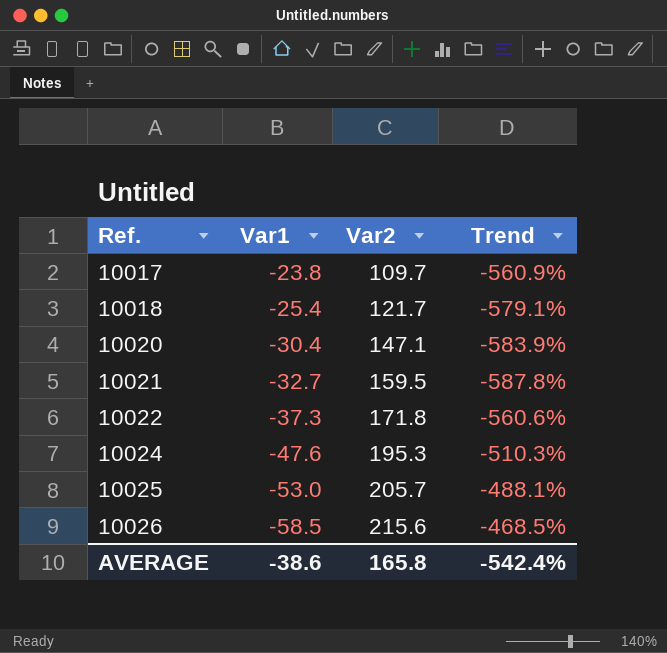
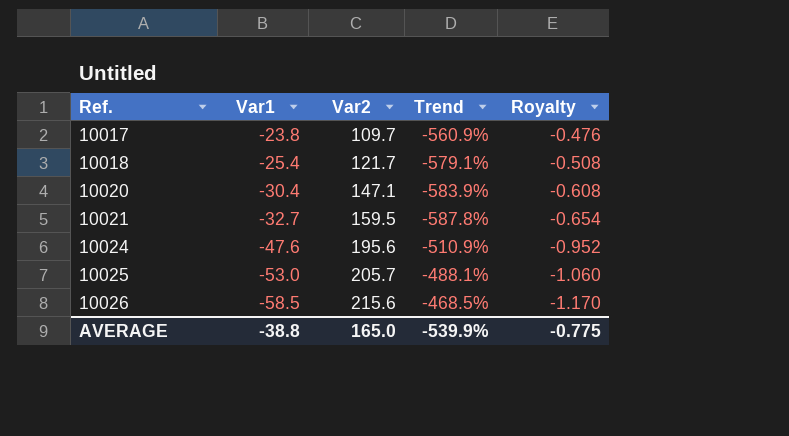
column Royalty | formula: none -> [Var1] * 0.02
row 10022: -37.3 | 171.8 | -560.6% -> none
10024 | Var2: 195.3 -> 195.6
10024 | Trend: -510.3% -> -510.9%
AVERAGE | Var1: -38.6 -> -38.8
AVERAGE | Var2: 165.8 -> 165.0
AVERAGE | Trend: -542.4% -> -539.9%

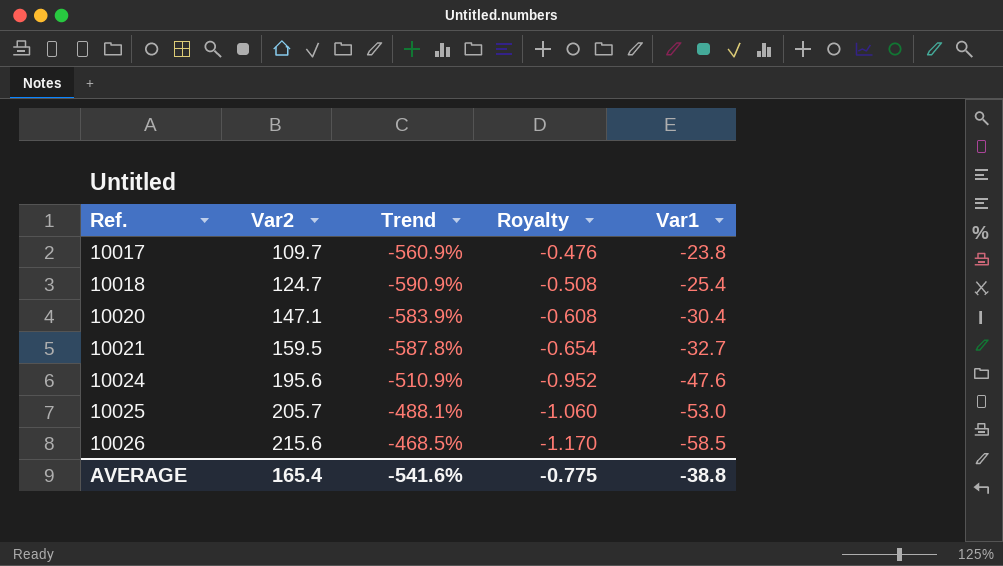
column Var1 | position: 2 -> 5
10018 | Var2: 121.7 -> 124.7
10018 | Trend: -579.1% -> -590.9%
AVERAGE | Var2: 165.0 -> 165.4
AVERAGE | Trend: -539.9% -> -541.6%

